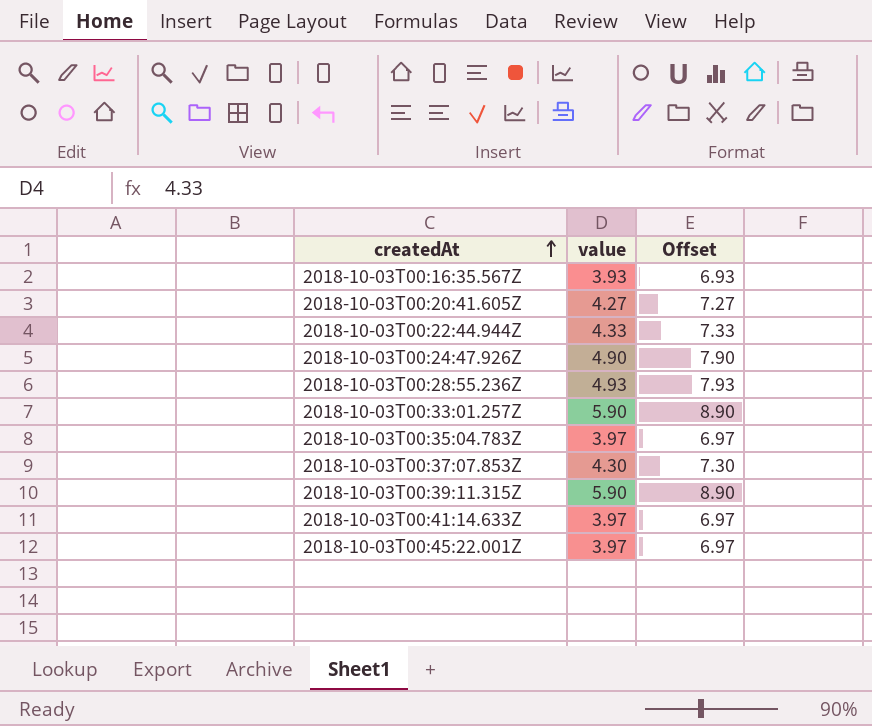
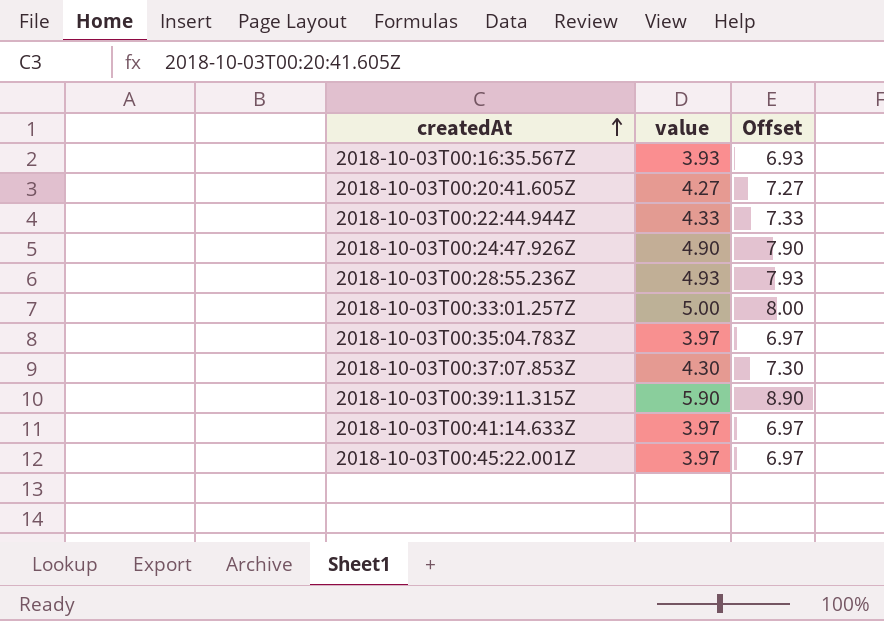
2018-10-03T00:33:01.257Z | value: 5.90 -> 5.00
2018-10-03T00:33:01.257Z | Offset: 8.90 -> 8.00

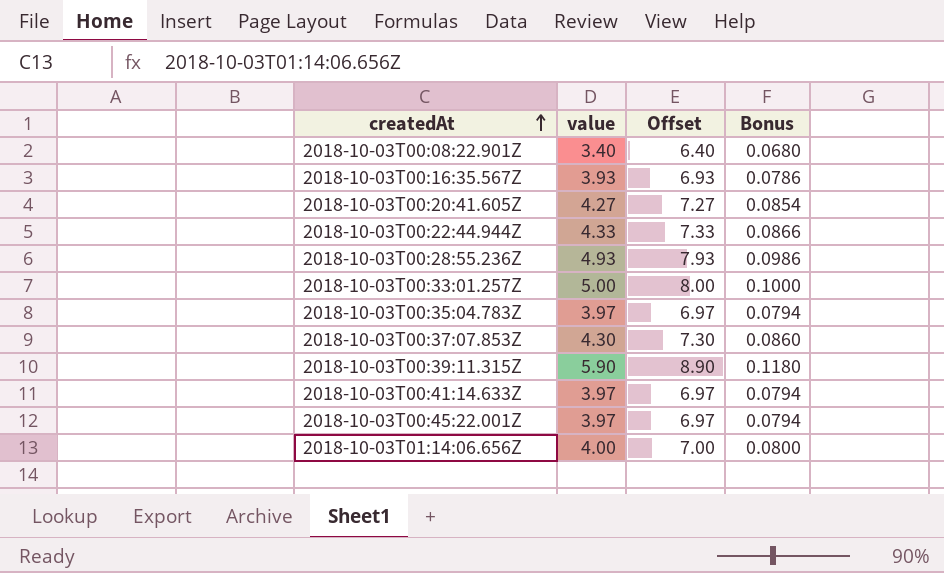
column Bonus | formula: none -> [value] * 0.02
row 2018-10-03T00:24:47.926Z: 4.90 | 7.90 -> none
row 2018-10-03T00:08:22.901Z: none -> 3.40 | 6.40 | 0.0680
row 2018-10-03T01:14:06.656Z: none -> 4.00 | 7.00 | 0.0800

